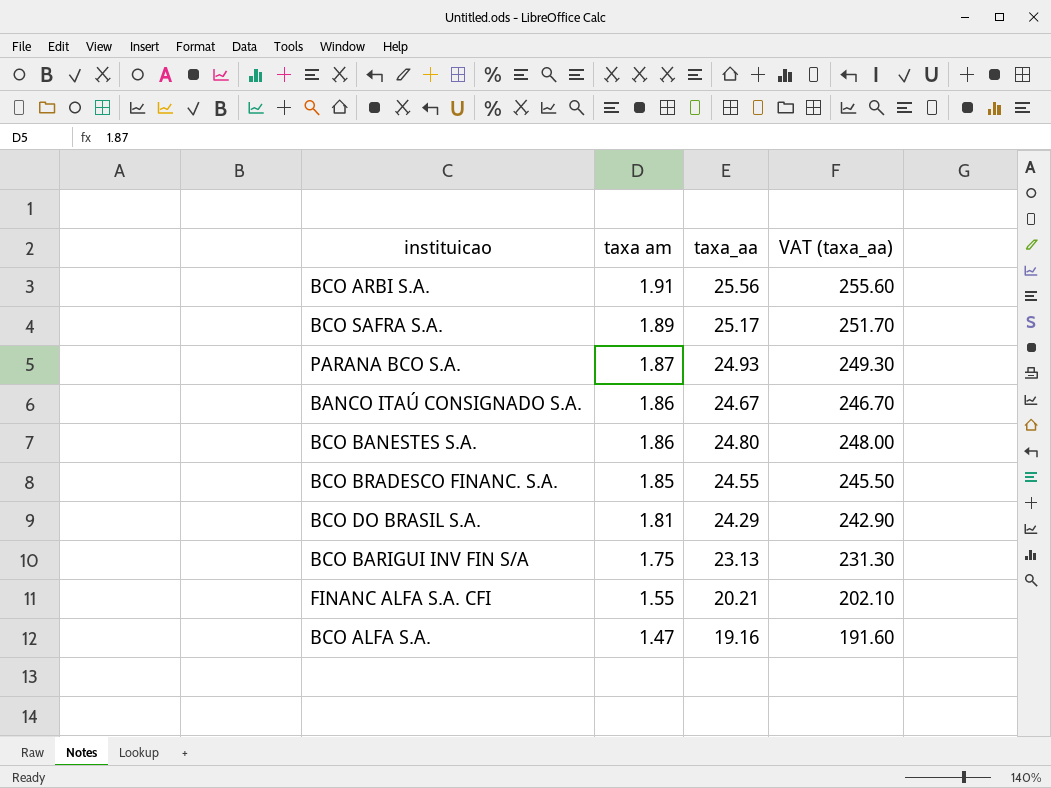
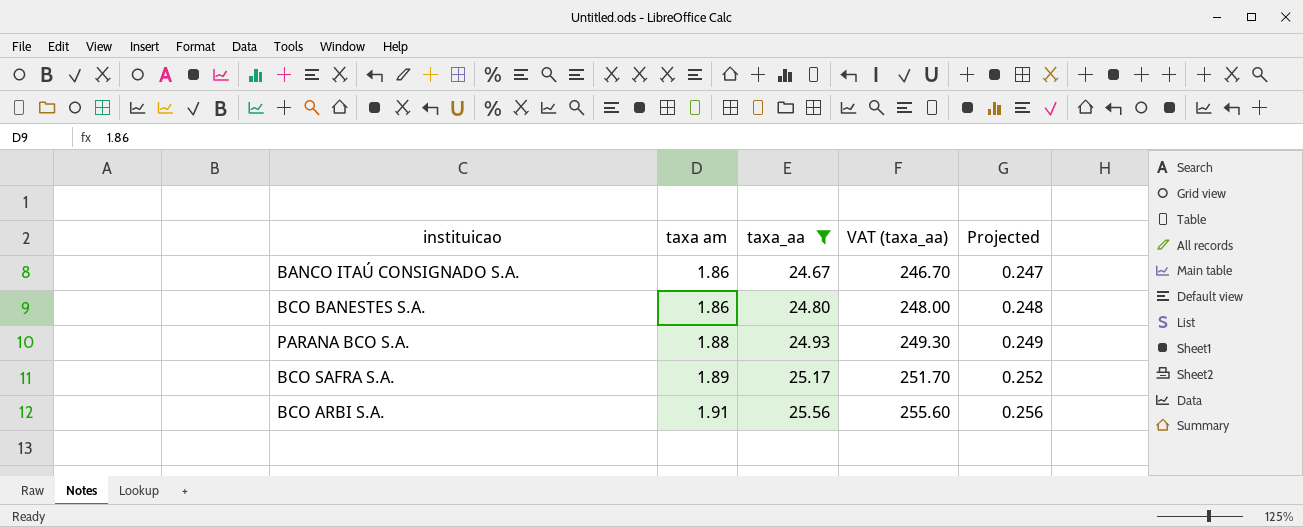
filter: none -> taxa_aa >= 24.67
row order: taxa am descending -> taxa am ascending
column Projected | formula: none -> [taxa_aa] * 0.01
PARANA BCO S.A. | taxa am: 1.87 -> 1.88

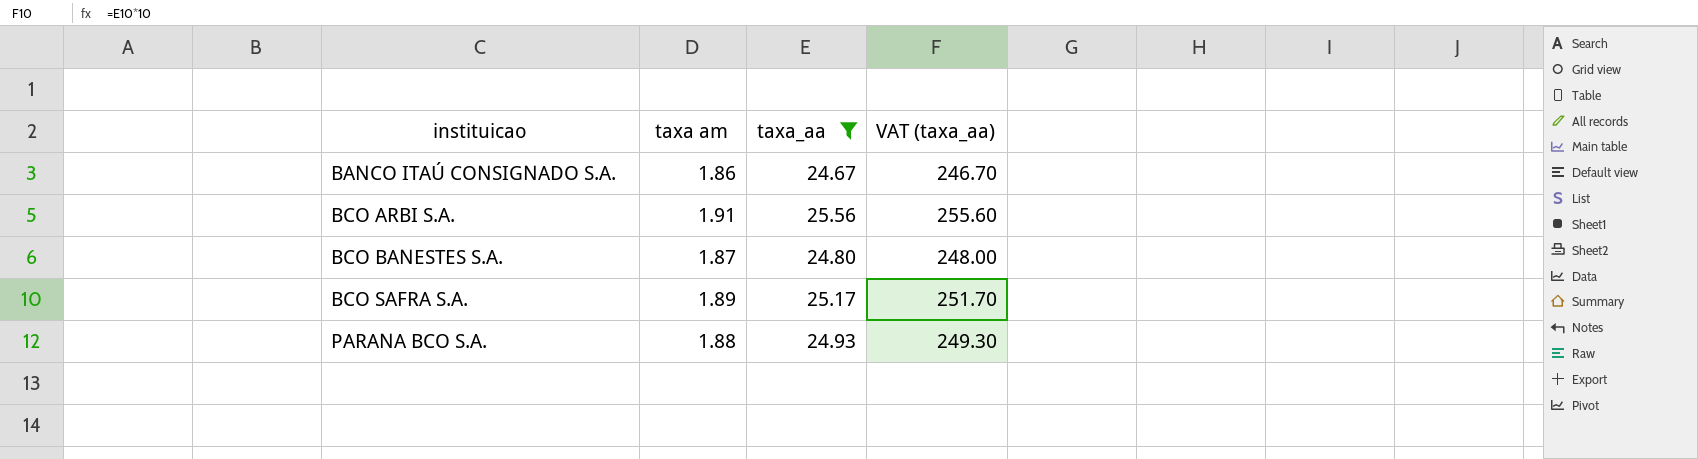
row order: taxa am ascending -> instituicao ascending
column Projected | formula: [taxa_aa] * 0.01 -> none
BCO BANESTES S.A. | taxa am: 1.86 -> 1.87

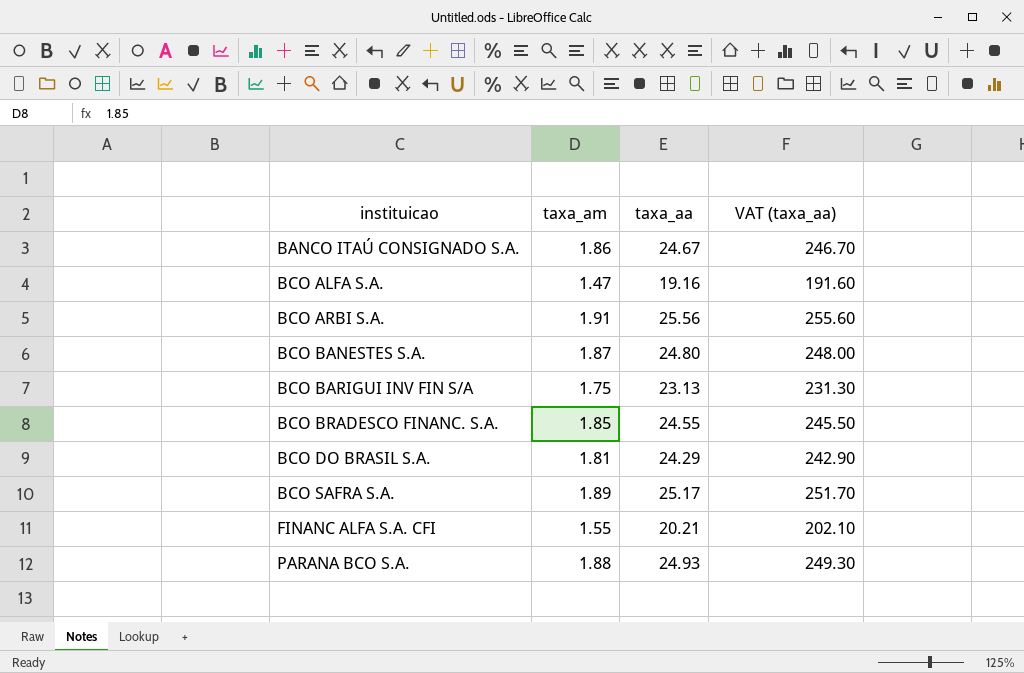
filter: taxa_aa >= 24.67 -> none
column name: taxa am -> taxa_am

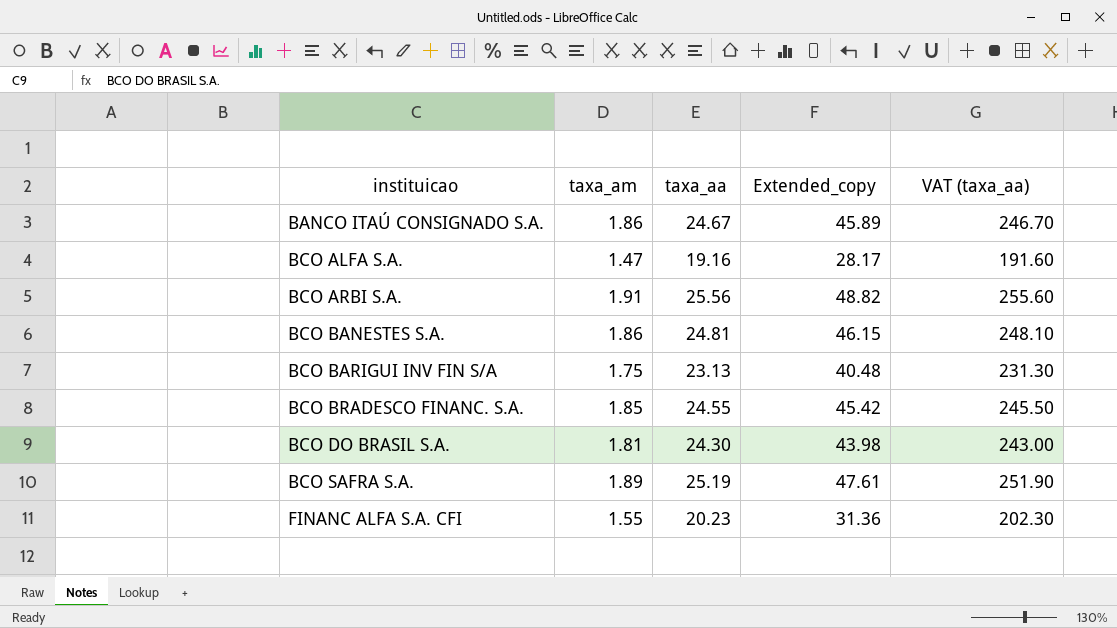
column Extended_copy | formula: none -> [taxa_am] * [taxa_aa]
row PARANA BCO S.A.: 1.88 | 24.93 | 249.30 -> none
BCO BANESTES S.A. | taxa_am: 1.87 -> 1.86
BCO BANESTES S.A. | taxa_aa: 24.80 -> 24.81
BCO BANESTES S.A. | VAT (taxa_aa): 248.00 -> 248.10
BCO DO BRASIL S.A. | taxa_aa: 24.29 -> 24.30
BCO DO BRASIL S.A. | VAT (taxa_aa): 242.90 -> 243.00
BCO SAFRA S.A. | taxa_aa: 25.17 -> 25.19
BCO SAFRA S.A. | VAT (taxa_aa): 251.70 -> 251.90
FINANC ALFA S.A. CFI | taxa_aa: 20.21 -> 20.23
FINANC ALFA S.A. CFI | VAT (taxa_aa): 202.10 -> 202.30

